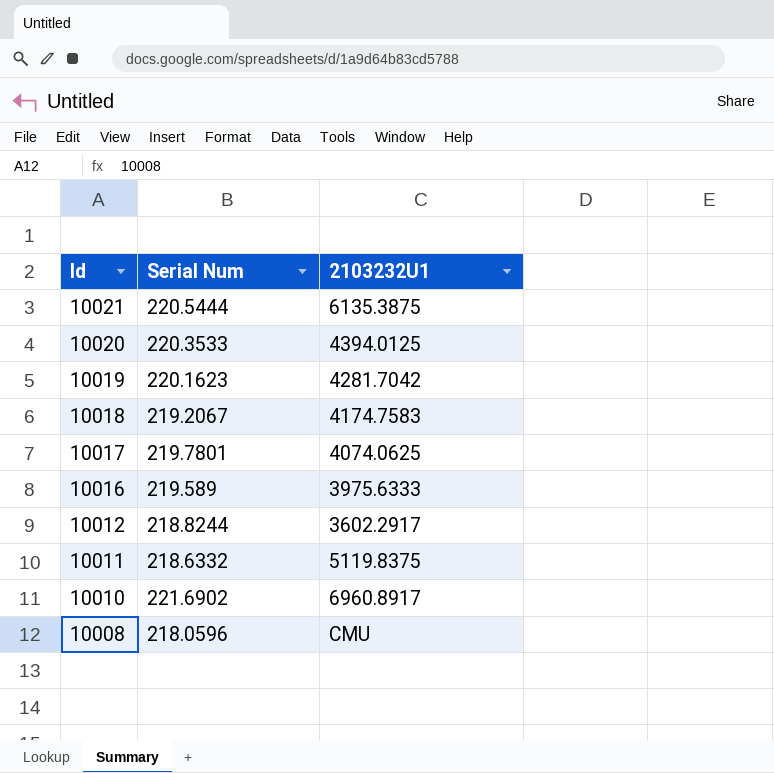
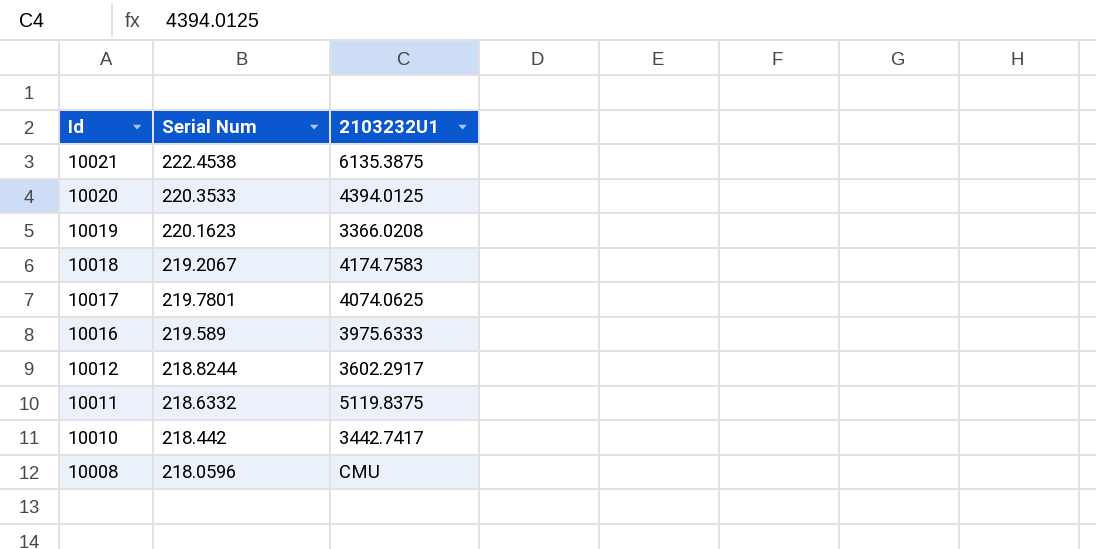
10021 | Serial Num: 220.5444 -> 222.4538
10019 | 2103232U1: 4281.7042 -> 3366.0208
10010 | Serial Num: 221.6902 -> 218.442
10010 | 2103232U1: 6960.8917 -> 3442.7417

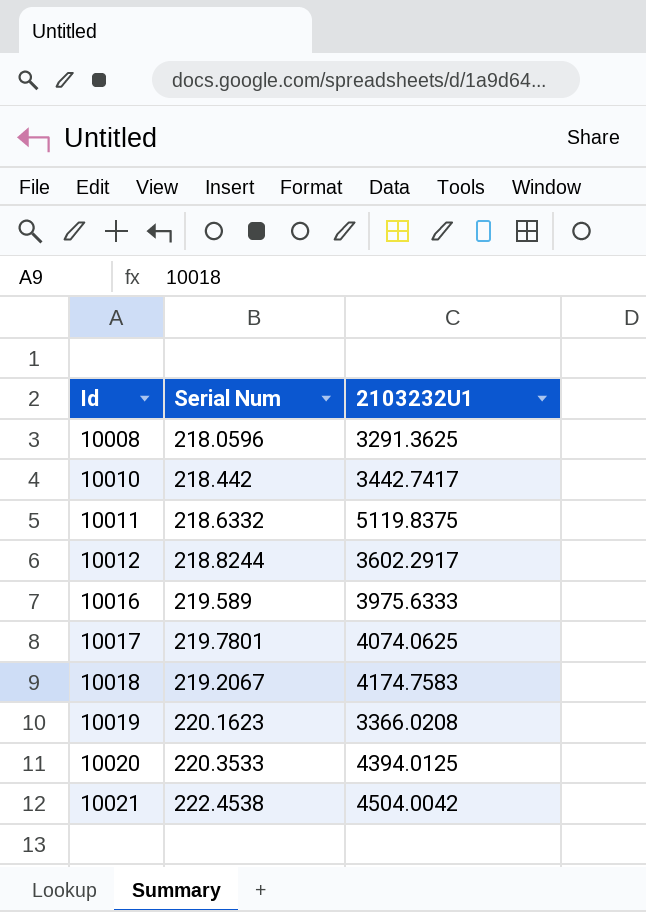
row order: Id descending -> Id ascending
10008 | 2103232U1: CMU -> 3291.3625
10021 | 2103232U1: 6135.3875 -> 4504.0042

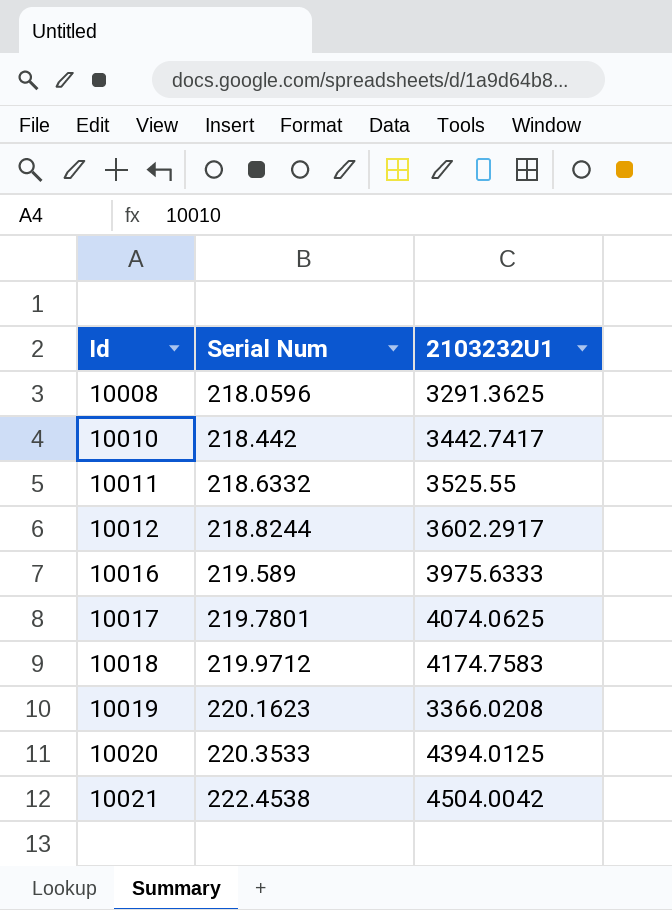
10011 | 2103232U1: 5119.8375 -> 3525.55
10018 | Serial Num: 219.2067 -> 219.9712

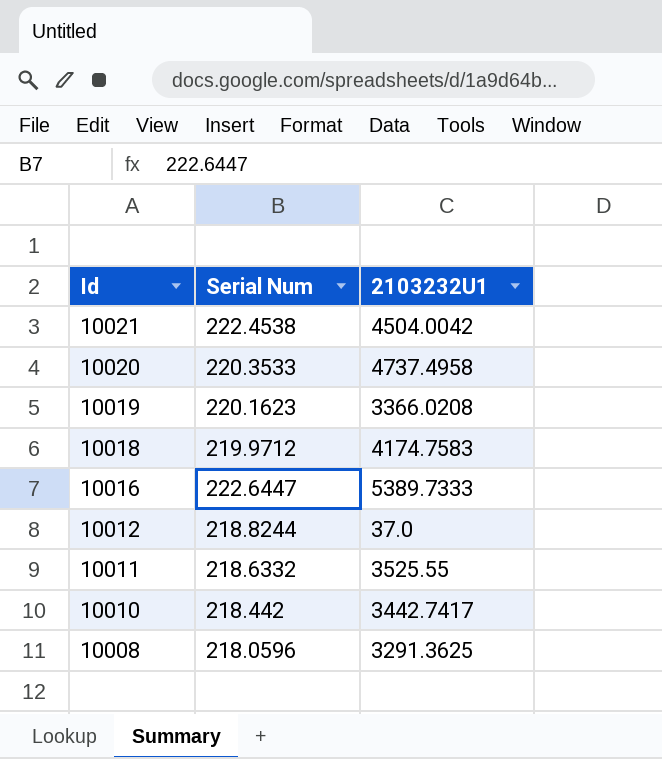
row order: Id ascending -> Id descending
row 10017: 219.7801 | 4074.0625 -> none
10020 | 2103232U1: 4394.0125 -> 4737.4958
10016 | Serial Num: 219.589 -> 222.6447
10016 | 2103232U1: 3975.6333 -> 5389.7333
10012 | 2103232U1: 3602.2917 -> 37.0

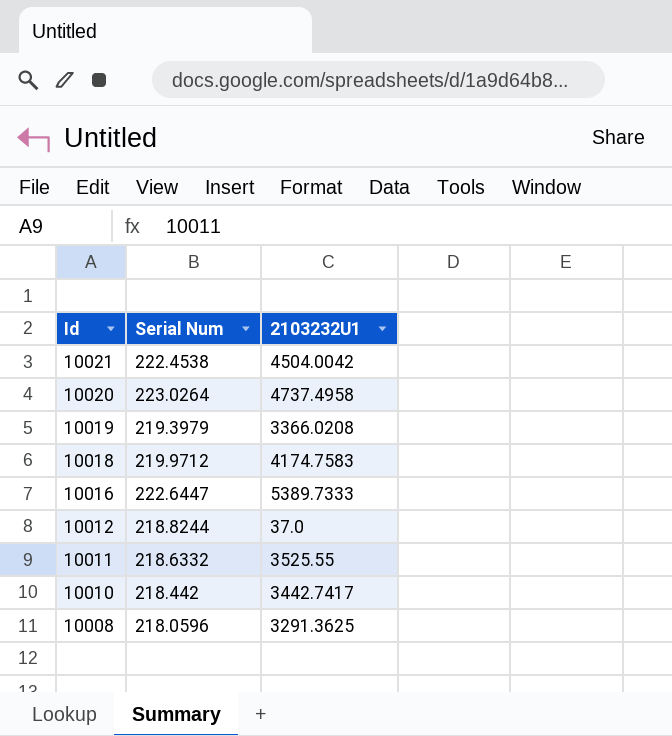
10020 | Serial Num: 220.3533 -> 223.0264
10019 | Serial Num: 220.1623 -> 219.3979

